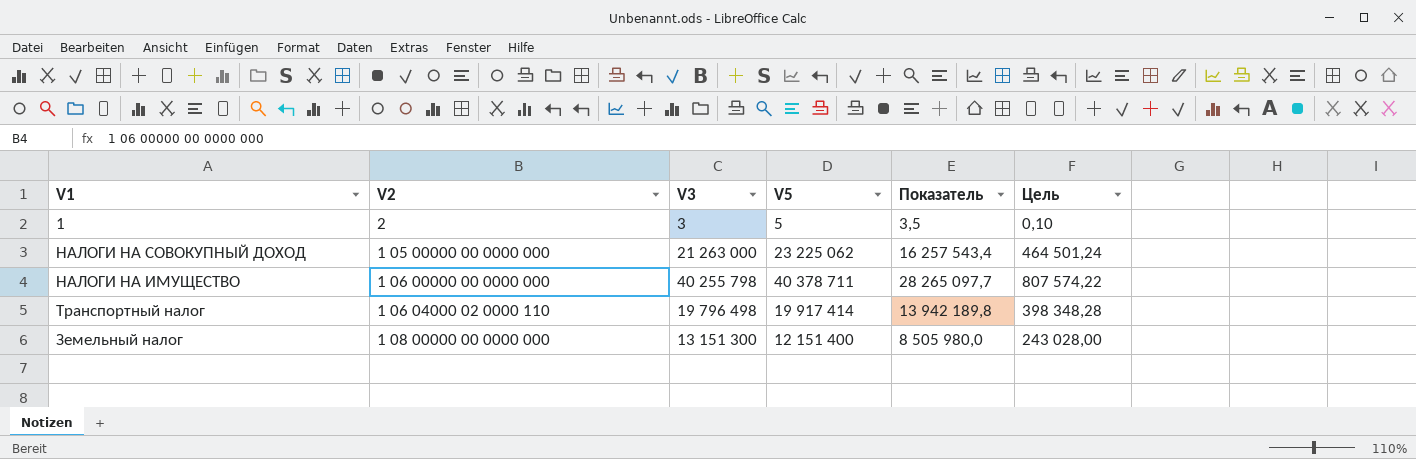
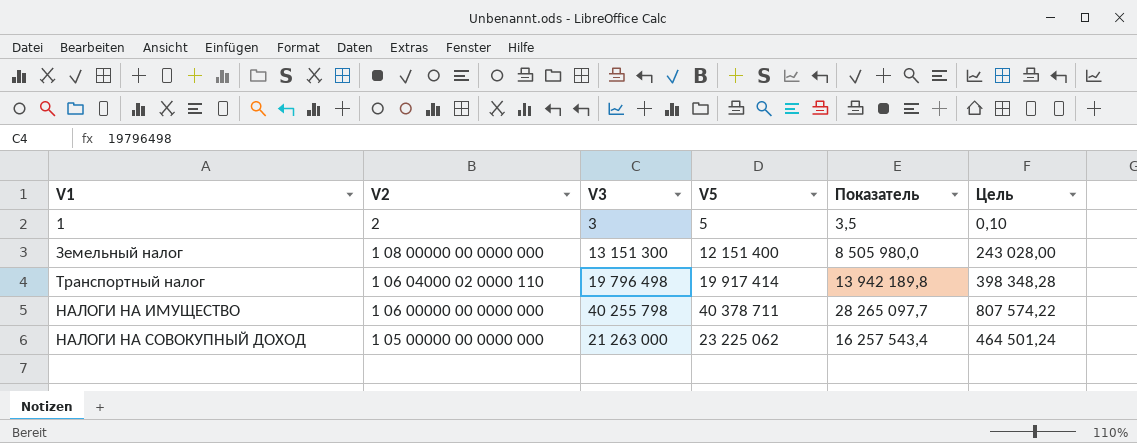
row order: none -> V2 descending

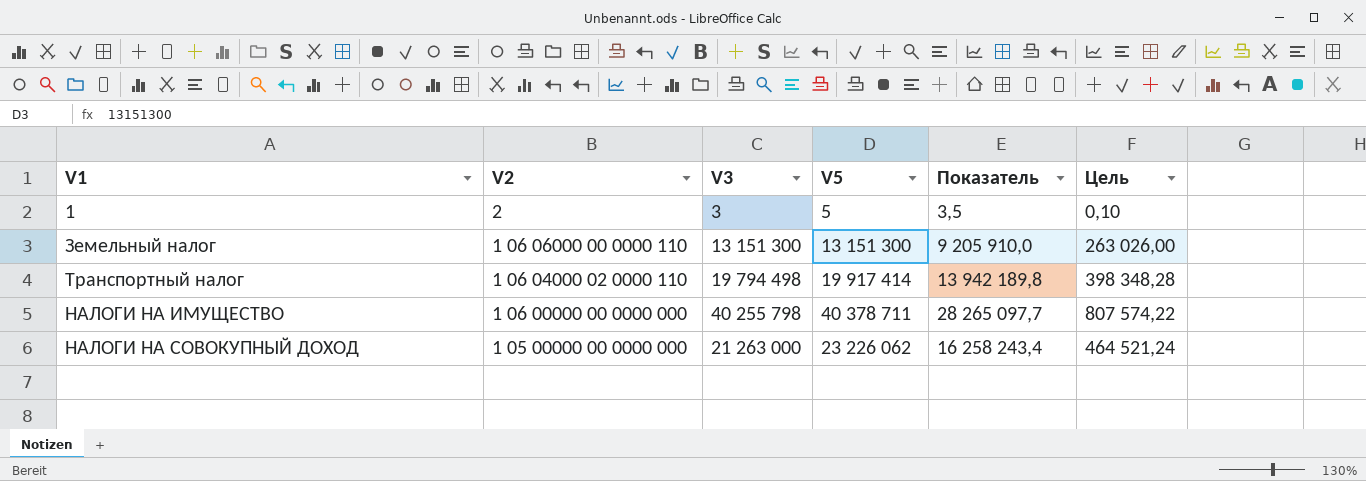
Земельный налог | V2: 1 08 00000 00 0000 000 -> 1 06 06000 00 0000 110
Земельный налог | V5: 12 151 400 -> 13 151 300
Земельный налог | Показатель: 8 505 980,0 -> 9 205 910,0
Земельный налог | Цель: 243 028,00 -> 263 026,00
Транспортный налог | V3: 19 796 498 -> 19 794 498
НАЛОГИ НА СОВОКУПНЫЙ ДОХОД | V5: 23 225 062 -> 23 226 062
НАЛОГИ НА СОВОКУПНЫЙ ДОХОД | Показатель: 16 257 543,4 -> 16 258 243,4
НАЛОГИ НА СОВОКУПНЫЙ ДОХОД | Цель: 464 501,24 -> 464 521,24

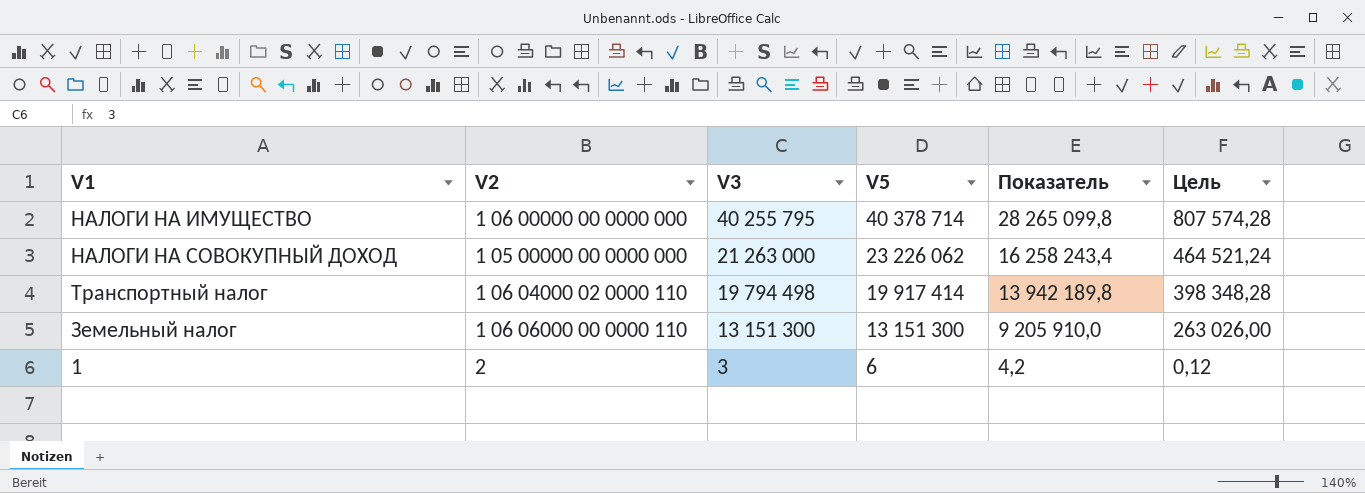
row order: V2 descending -> V3 descending
НАЛОГИ НА ИМУЩЕСТВО | V3: 40 255 798 -> 40 255 795
НАЛОГИ НА ИМУЩЕСТВО | V5: 40 378 711 -> 40 378 714
НАЛОГИ НА ИМУЩЕСТВО | Показатель: 28 265 097,7 -> 28 265 099,8
НАЛОГИ НА ИМУЩЕСТВО | Цель: 807 574,22 -> 807 574,28
1 | V5: 5 -> 6
1 | Показатель: 3,5 -> 4,2
1 | Цель: 0,10 -> 0,12

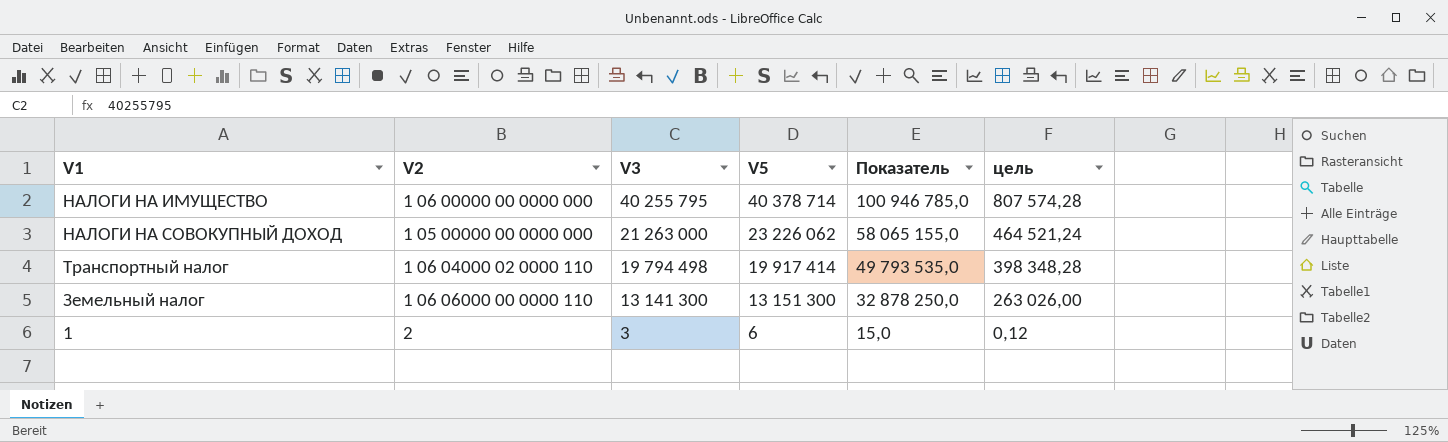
column Показатель | formula: [V5] * 0,7 -> [V5] * 2,5
column name: Цель -> цель
Земельный налог | V3: 13 151 300 -> 13 141 300

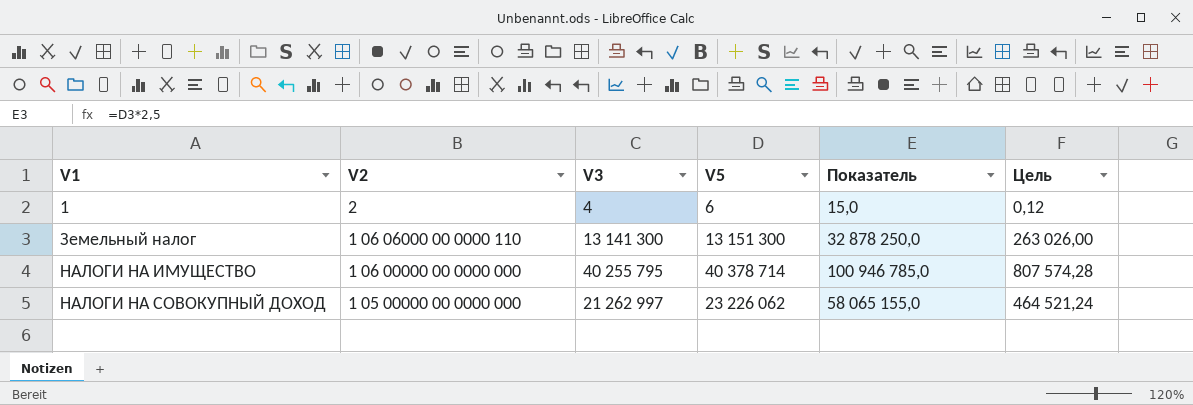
row order: V3 descending -> V1 ascending
column name: цель -> Цель
row Транспортный налог: 1 06 04000 02 0000 110 | 19 794 498 | 19 917 414 | 49 793 535,0 | 398 348,28 -> none
1 | V3: 3 -> 4
НАЛОГИ НА СОВОКУПНЫЙ ДОХОД | V3: 21 263 000 -> 21 262 997

